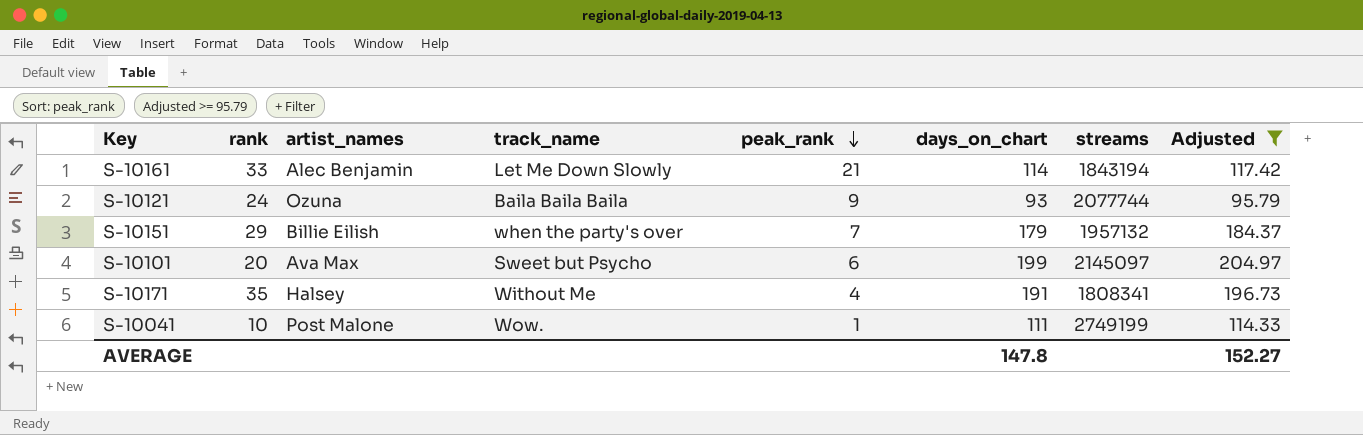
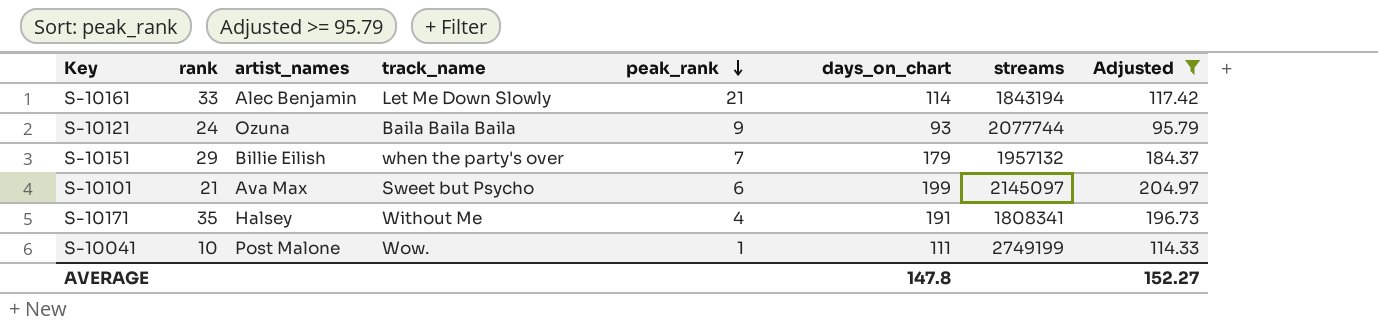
S-10101 | rank: 20 -> 21

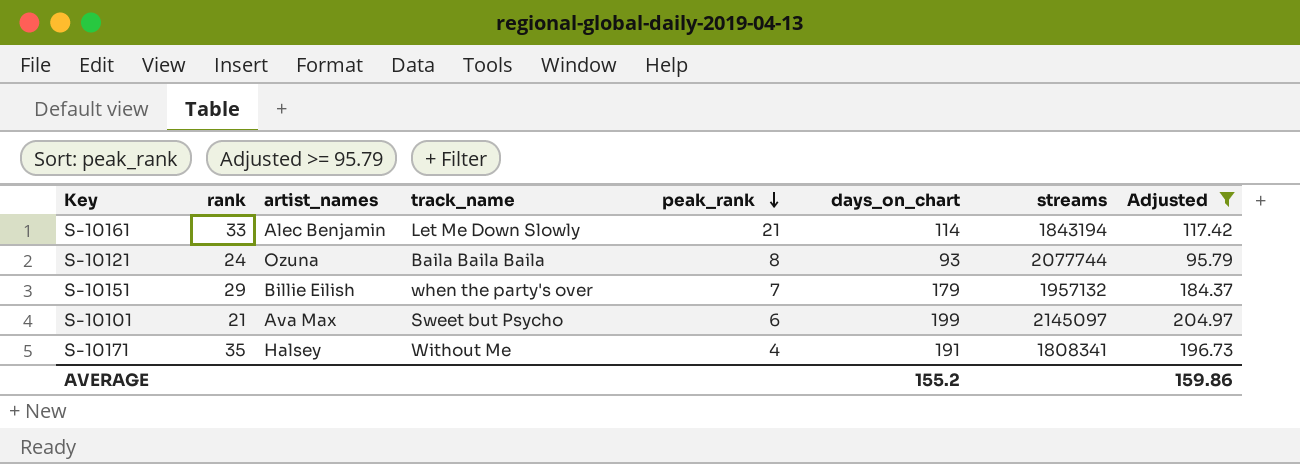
row S-10041: 10 | Post Malone | Wow. | 1 | 111 | 2749199 | 114.33 -> none
S-10121 | peak_rank: 9 -> 8
AVERAGE | days_on_chart: 147.8 -> 155.2
AVERAGE | Adjusted: 152.27 -> 159.86

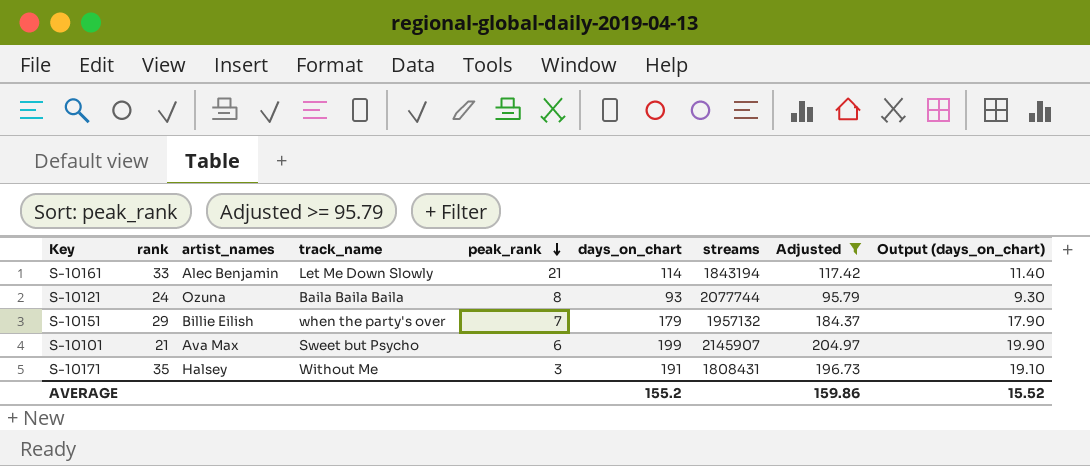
column Output (days_on_chart) | formula: none -> [days_on_chart] * 0.1
S-10101 | streams: 2145097 -> 2145907
S-10171 | peak_rank: 4 -> 3
S-10171 | streams: 1808341 -> 1808431

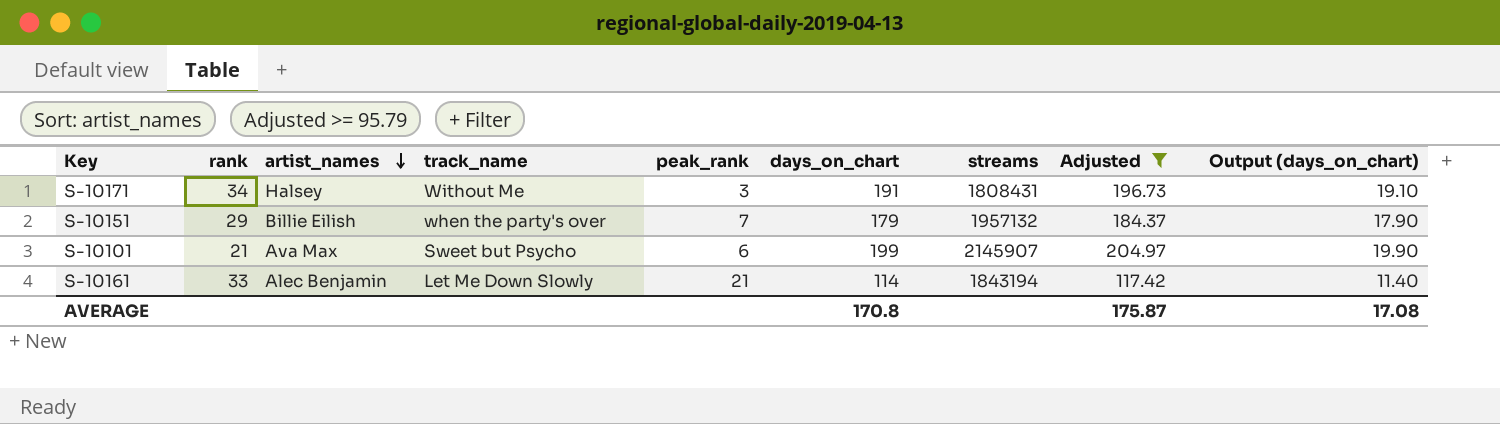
row order: peak_rank descending -> artist_names descending
row S-10121: 24 | Ozuna | Baila Baila Baila | 8 | 93 | 2077744 | 95.79 | 9.30 -> none
S-10171 | rank: 35 -> 34
AVERAGE | days_on_chart: 155.2 -> 170.8
AVERAGE | Adjusted: 159.86 -> 175.87
AVERAGE | Output (days_on_chart): 15.52 -> 17.08

